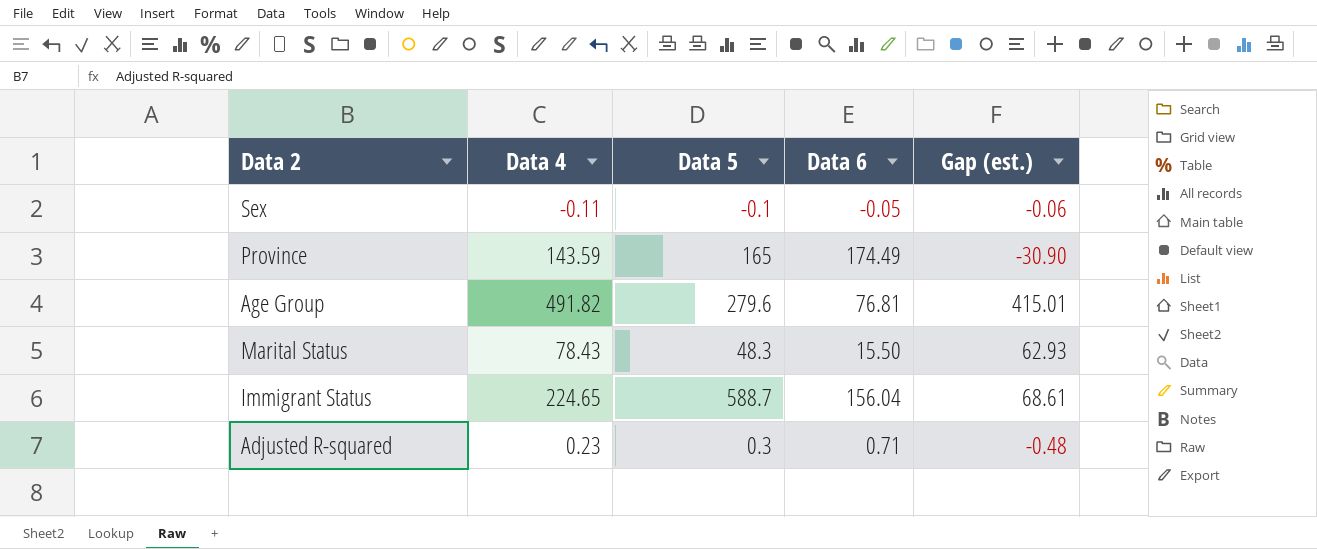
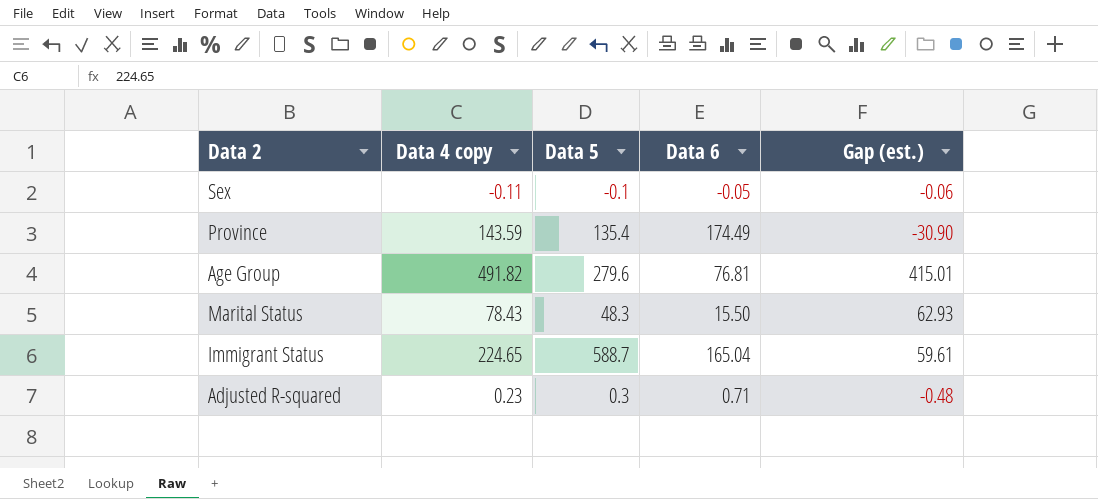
column name: Data 4 -> Data 4 copy
Province | Data 5: 165 -> 135.4
Immigrant Status | Data 6: 156.04 -> 165.04
Immigrant Status | Gap (est.): 68.61 -> 59.61

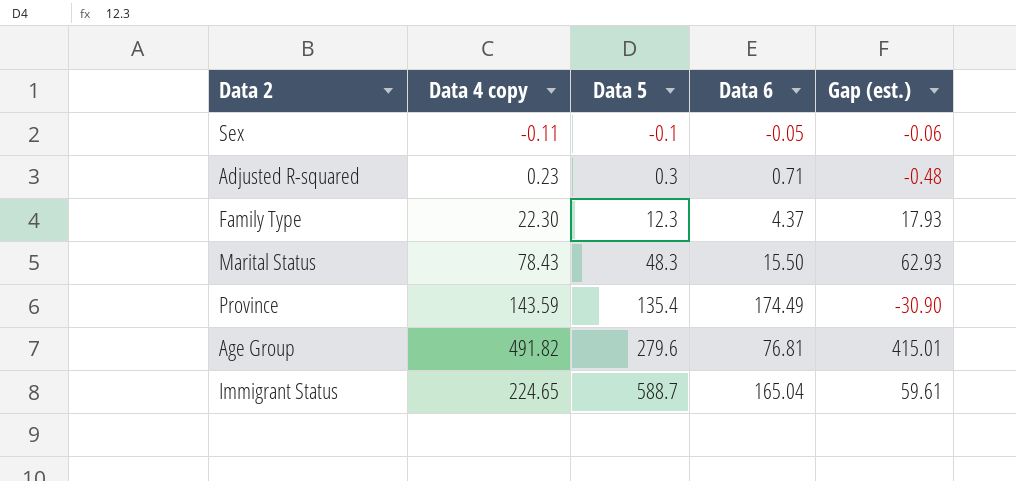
row order: none -> Data 5 ascending
row Family Type: none -> 22.30 | 12.3 | 4.37 | 17.93

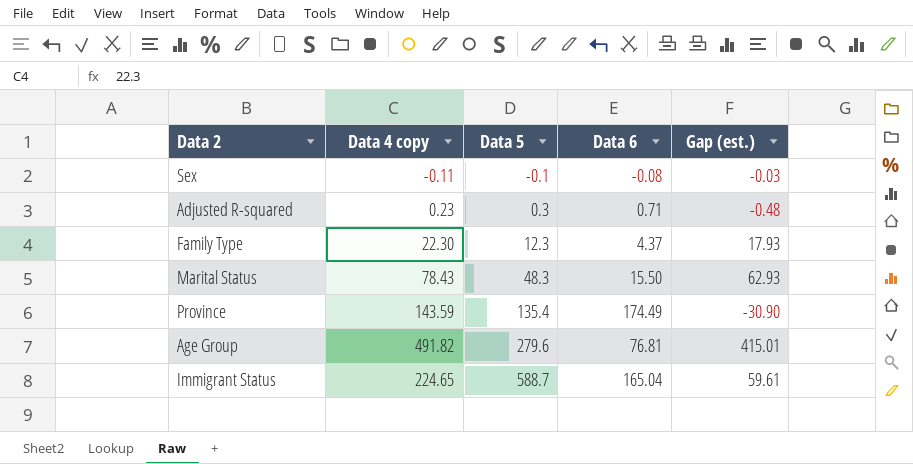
Sex | Data 6: -0.05 -> -0.08
Sex | Gap (est.): -0.06 -> -0.03

